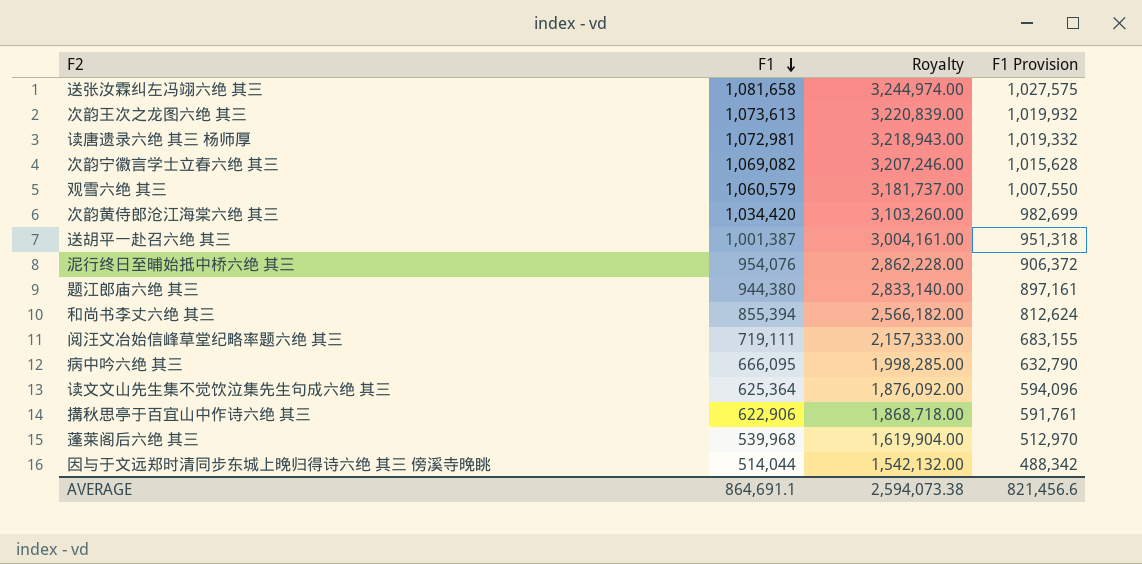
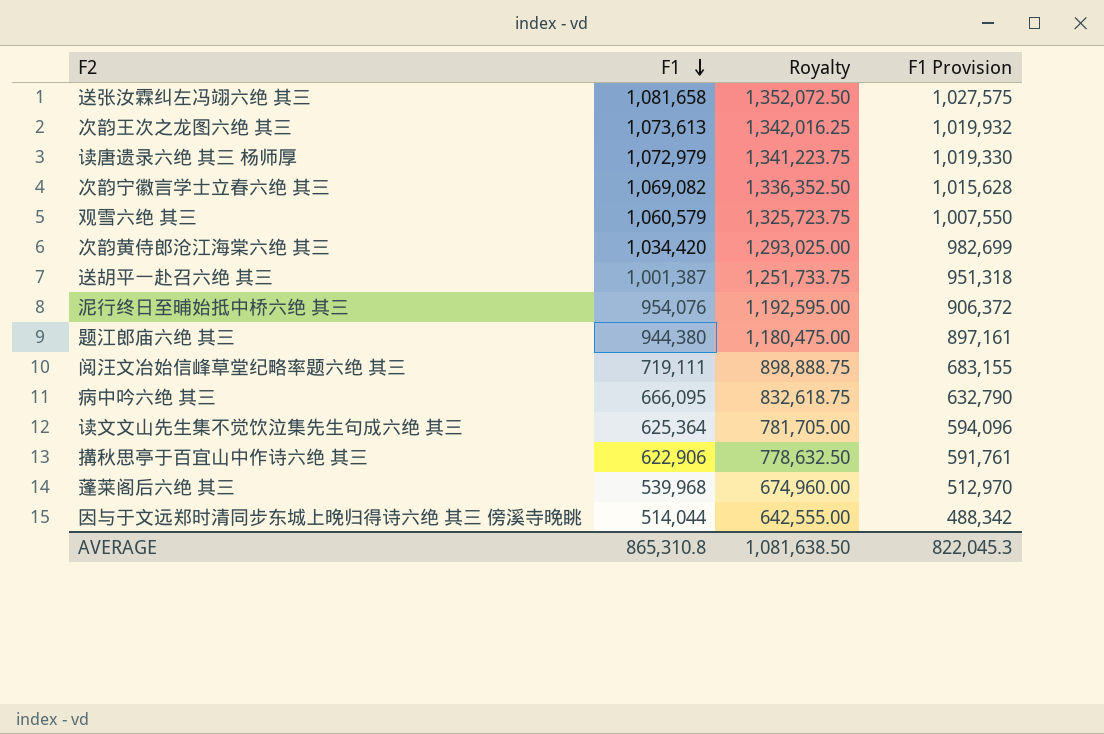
column Royalty | formula: [F1] * 3 -> [F1] * 1.25
row 和尚书李丈六绝 其三: 855,394 | 2,566,182.00 | 812,624 -> none
读唐遗录六绝 其三 杨师厚 | F1: 1,072,981 -> 1,072,979
读唐遗录六绝 其三 杨师厚 | F1 Provision: 1,019,332 -> 1,019,330
AVERAGE | F1: 864,691.1 -> 865,310.8
AVERAGE | Royalty: 2,594,073.38 -> 1,081,638.50
AVERAGE | F1 Provision: 821,456.6 -> 822,045.3

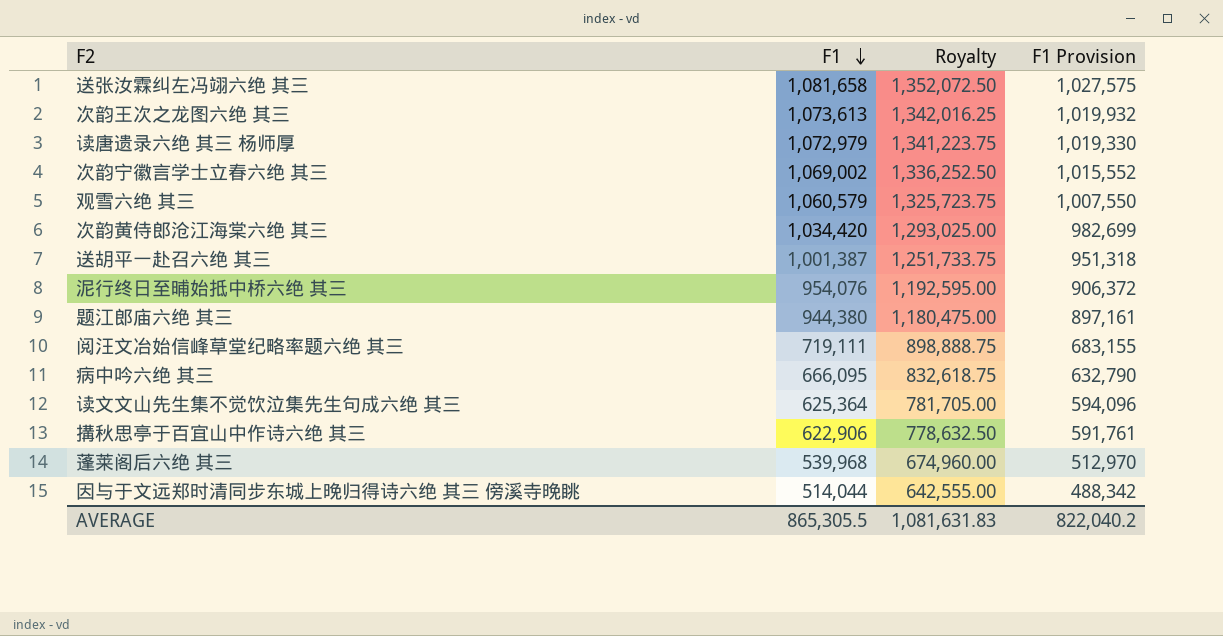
次韵宁徽言学士立春六绝 其三 | F1: 1,069,082 -> 1,069,002
次韵宁徽言学士立春六绝 其三 | Royalty: 1,336,352.50 -> 1,336,252.50
次韵宁徽言学士立春六绝 其三 | F1 Provision: 1,015,628 -> 1,015,552
AVERAGE | F1: 865,310.8 -> 865,305.5
AVERAGE | Royalty: 1,081,638.50 -> 1,081,631.83
AVERAGE | F1 Provision: 822,045.3 -> 822,040.2

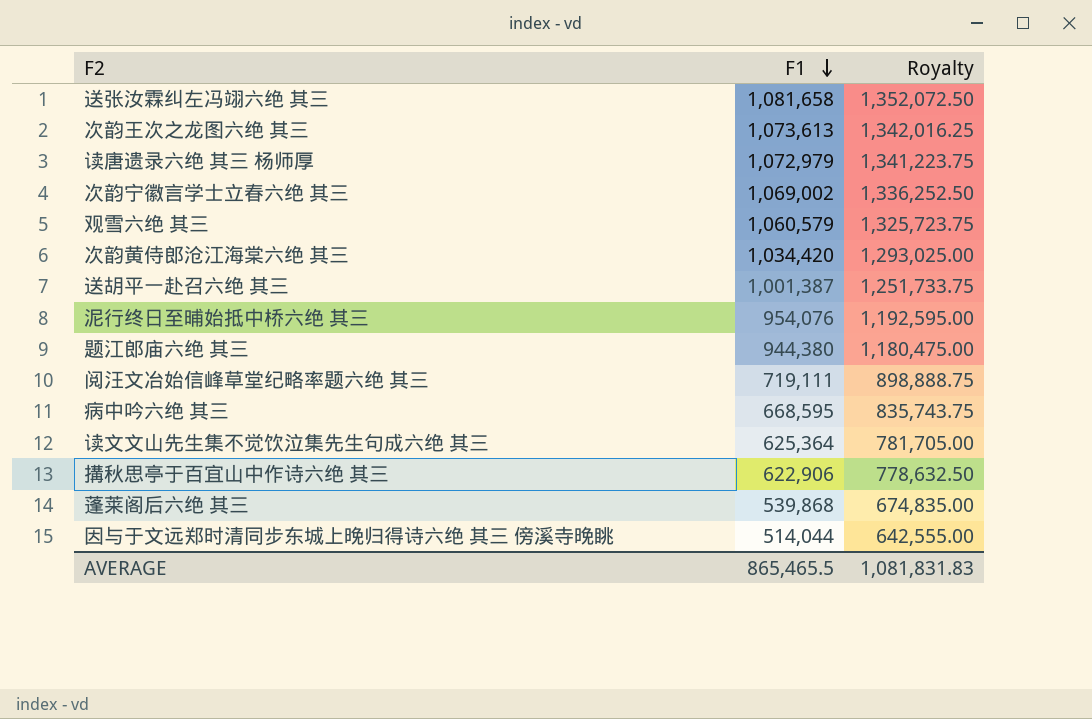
column F1 Provision | formula: [F1] * 0.95 -> none
病中吟六绝 其三 | F1: 666,095 -> 668,595
病中吟六绝 其三 | Royalty: 832,618.75 -> 835,743.75
蓬莱阁后六绝 其三 | F1: 539,968 -> 539,868
蓬莱阁后六绝 其三 | Royalty: 674,960.00 -> 674,835.00
AVERAGE | F1: 865,305.5 -> 865,465.5
AVERAGE | Royalty: 1,081,631.83 -> 1,081,831.83

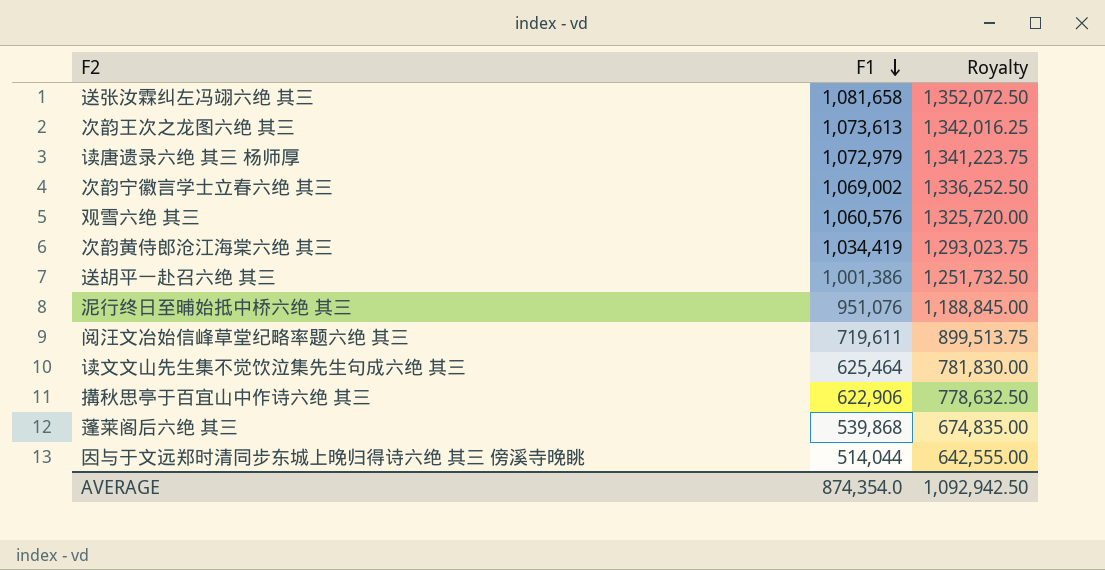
row 题江郎庙六绝 其三: 944,380 | 1,180,475.00 -> none
row 病中吟六绝 其三: 668,595 | 835,743.75 -> none
观雪六绝 其三 | F1: 1,060,579 -> 1,060,576
观雪六绝 其三 | Royalty: 1,325,723.75 -> 1,325,720.00
次韵黄侍郎沧江海棠六绝 其三 | F1: 1,034,420 -> 1,034,419
次韵黄侍郎沧江海棠六绝 其三 | Royalty: 1,293,025.00 -> 1,293,023.75
送胡平一赴召六绝 其三 | F1: 1,001,387 -> 1,001,386
送胡平一赴召六绝 其三 | Royalty: 1,251,733.75 -> 1,251,732.50
泥行终日至晡始抵中桥六绝 其三 | F1: 954,076 -> 951,076
泥行终日至晡始抵中桥六绝 其三 | Royalty: 1,192,595.00 -> 1,188,845.00
阅汪文冶始信峰草堂纪略率题六绝 其三 | F1: 719,111 -> 719,611
阅汪文冶始信峰草堂纪略率题六绝 其三 | Royalty: 898,888.75 -> 899,513.75
读文文山先生集不觉饮泣集先生句成六绝 其三 | F1: 625,364 -> 625,464
读文文山先生集不觉饮泣集先生句成六绝 其三 | Royalty: 781,705.00 -> 781,830.00
AVERAGE | F1: 865,465.5 -> 874,354.0
AVERAGE | Royalty: 1,081,831.83 -> 1,092,942.50

